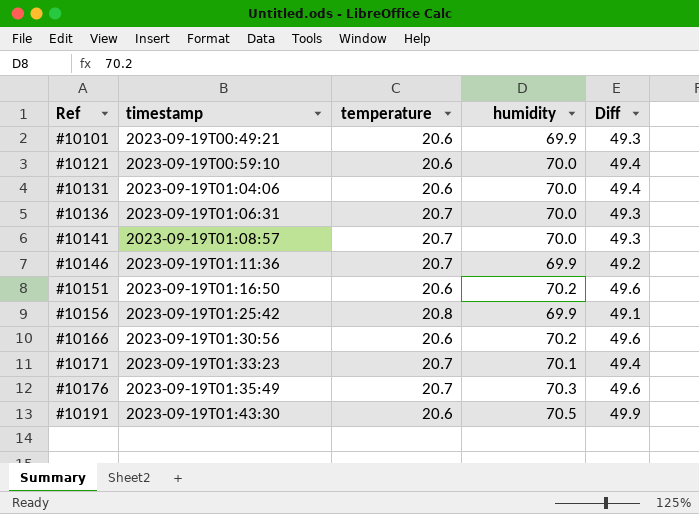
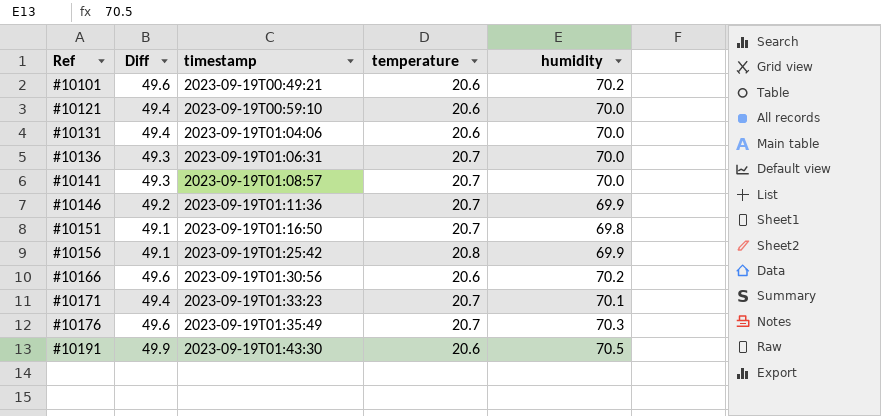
column Diff | position: 5 -> 2
#10101 | Diff: 49.3 -> 49.6
#10101 | humidity: 69.9 -> 70.2
#10151 | Diff: 49.6 -> 49.1
#10151 | temperature: 20.6 -> 20.7
#10151 | humidity: 70.2 -> 69.8

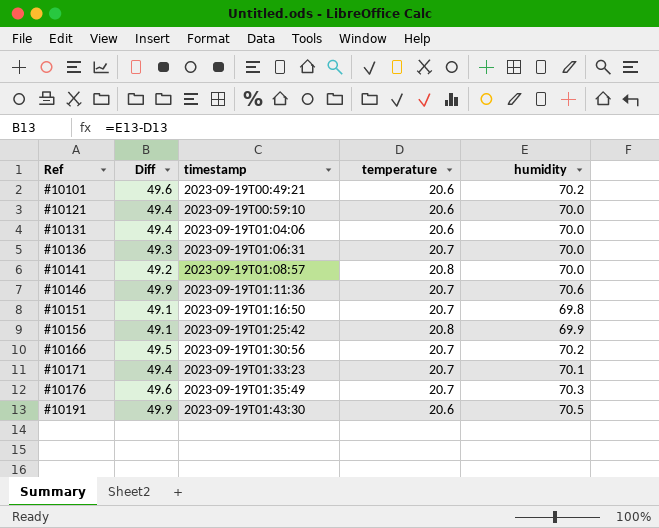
#10141 | Diff: 49.3 -> 49.2
#10141 | temperature: 20.7 -> 20.8
#10146 | Diff: 49.2 -> 49.9
#10146 | humidity: 69.9 -> 70.6
#10166 | Diff: 49.6 -> 49.5
#10166 | temperature: 20.6 -> 20.7

